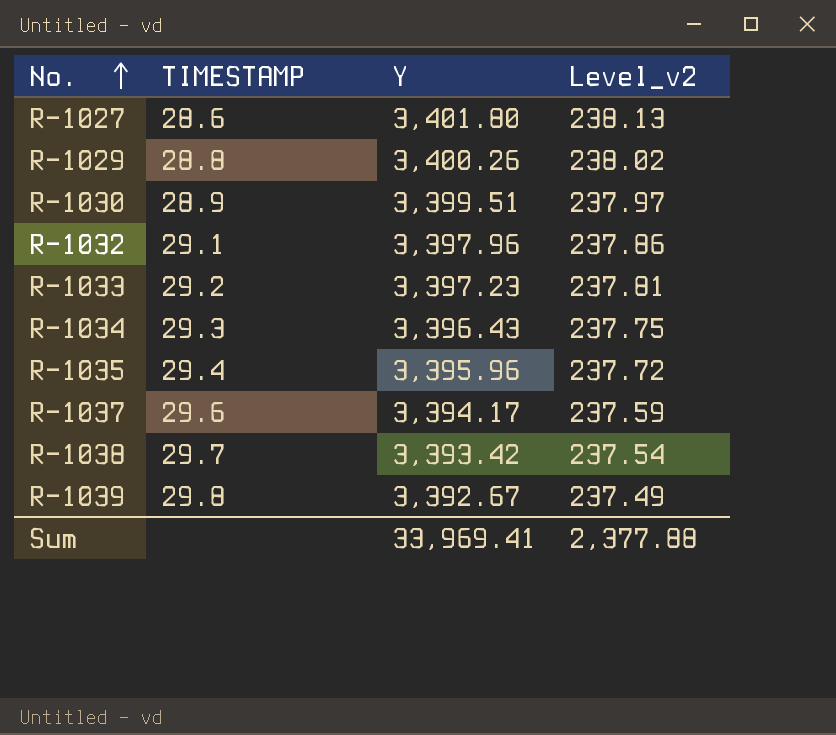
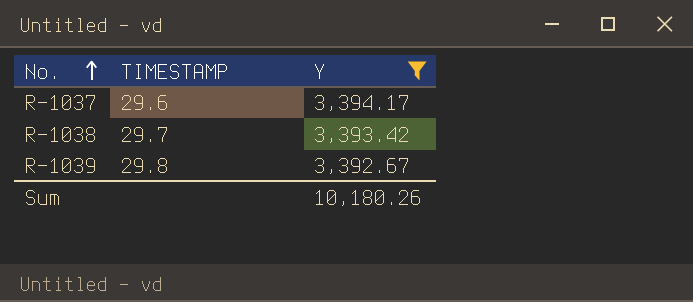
filter: none -> Y <= 3,394.17
column Level_v2 | formula: [Y] * 0.07 -> none
Sum | Y: 33,969.41 -> 10,180.26

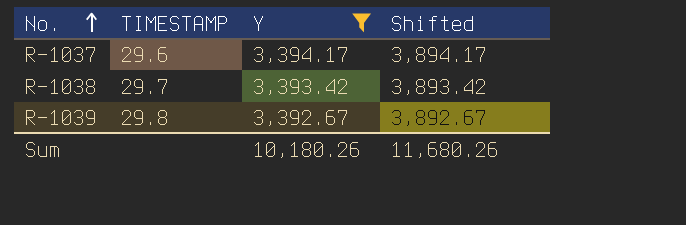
column Shifted | formula: none -> [Y] + 500

